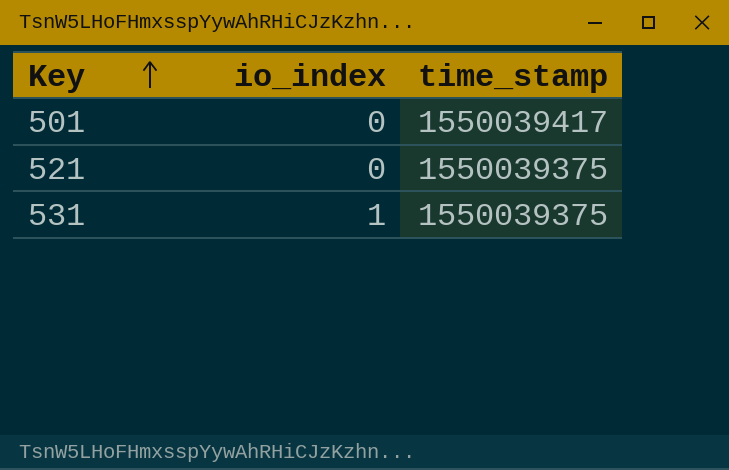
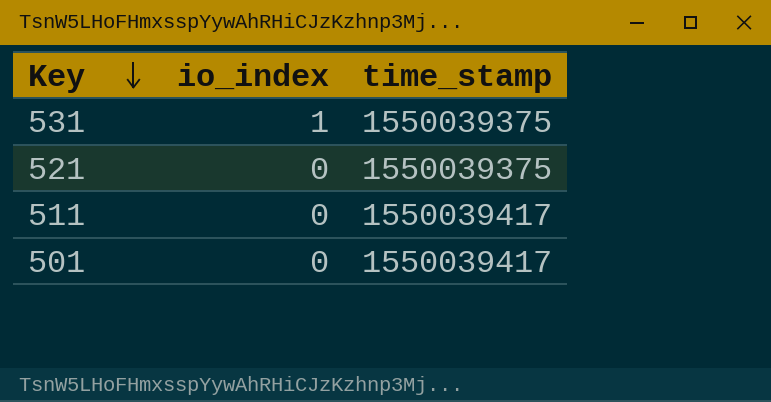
row order: Key ascending -> Key descending
row 511: none -> 0 | 1550039417

